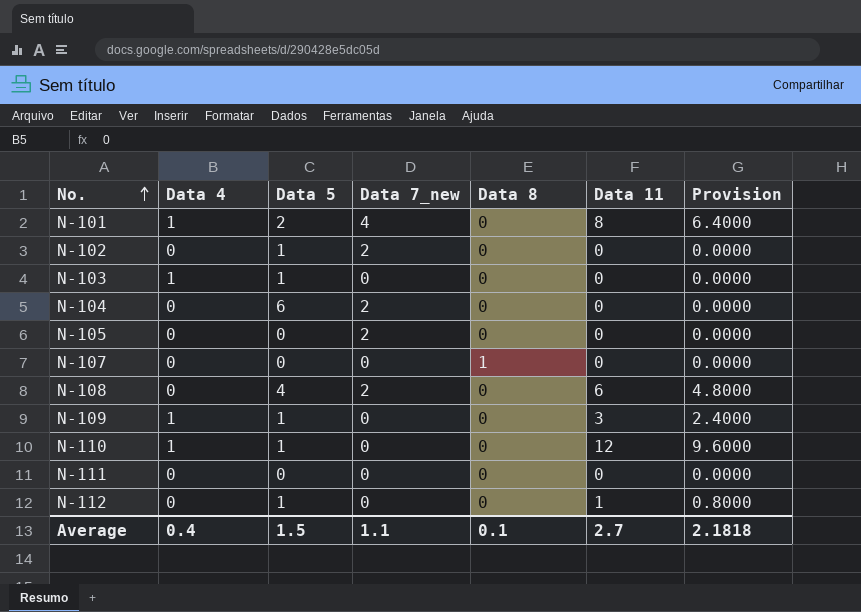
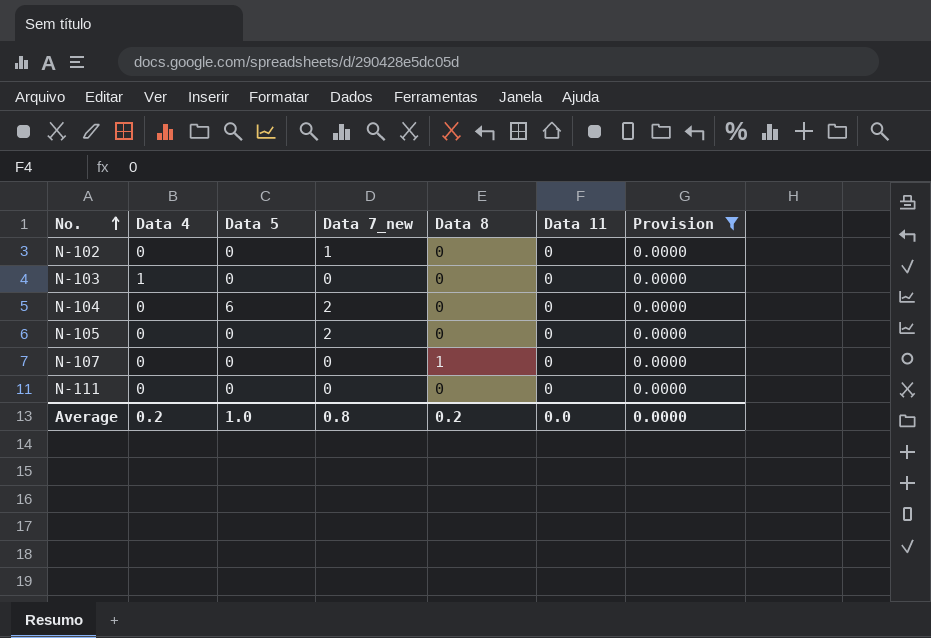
filter: none -> Provision = 0.0000
N-102 | Data 5: 1 -> 0
N-102 | Data 7_new: 2 -> 1
N-103 | Data 5: 1 -> 0
Average | Data 4: 0.4 -> 0.2
Average | Data 5: 1.5 -> 1.0
Average | Data 7_new: 1.1 -> 0.8
Average | Data 8: 0.1 -> 0.2
Average | Data 11: 2.7 -> 0.0
Average | Provision: 2.1818 -> 0.0000

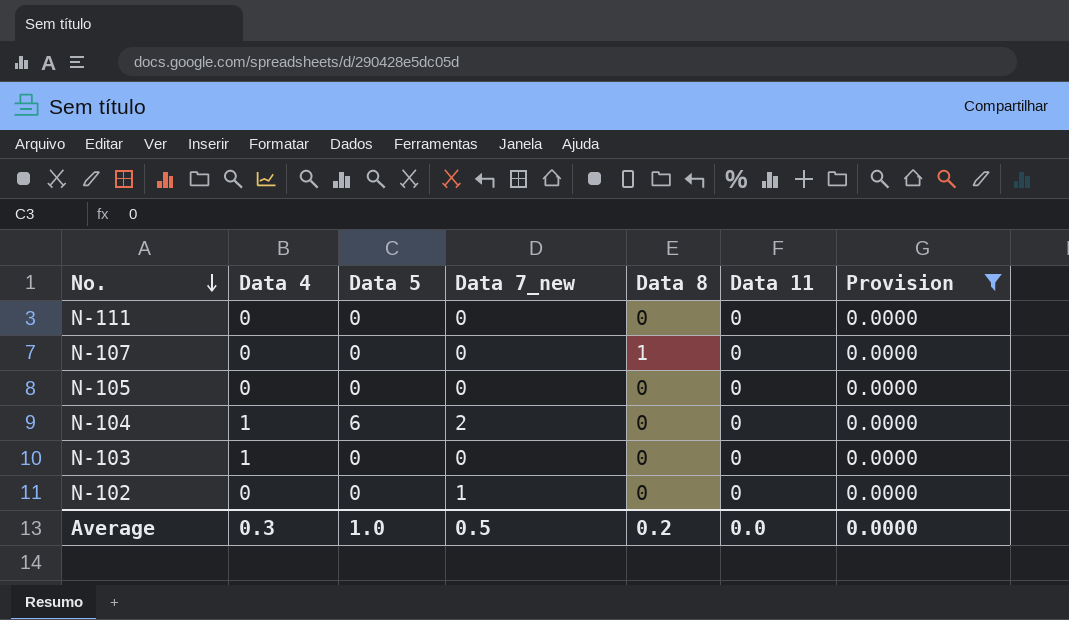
row order: No. ascending -> No. descending
N-105 | Data 7_new: 2 -> 0
N-104 | Data 4: 0 -> 1
Average | Data 4: 0.2 -> 0.3
Average | Data 7_new: 0.8 -> 0.5

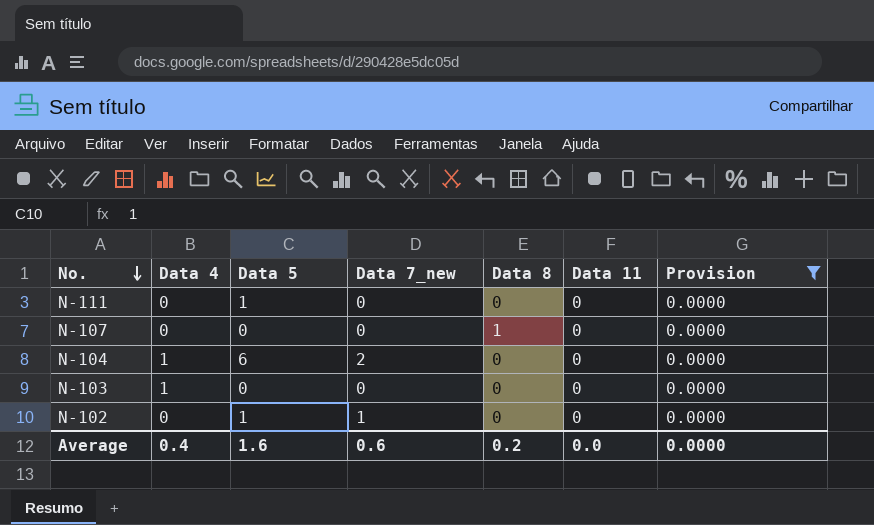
row N-105: 0 | 0 | 0 | 0 | 0 | 0.0000 -> none
N-111 | Data 5: 0 -> 1
N-102 | Data 5: 0 -> 1
Average | Data 4: 0.3 -> 0.4
Average | Data 5: 1.0 -> 1.6
Average | Data 7_new: 0.5 -> 0.6

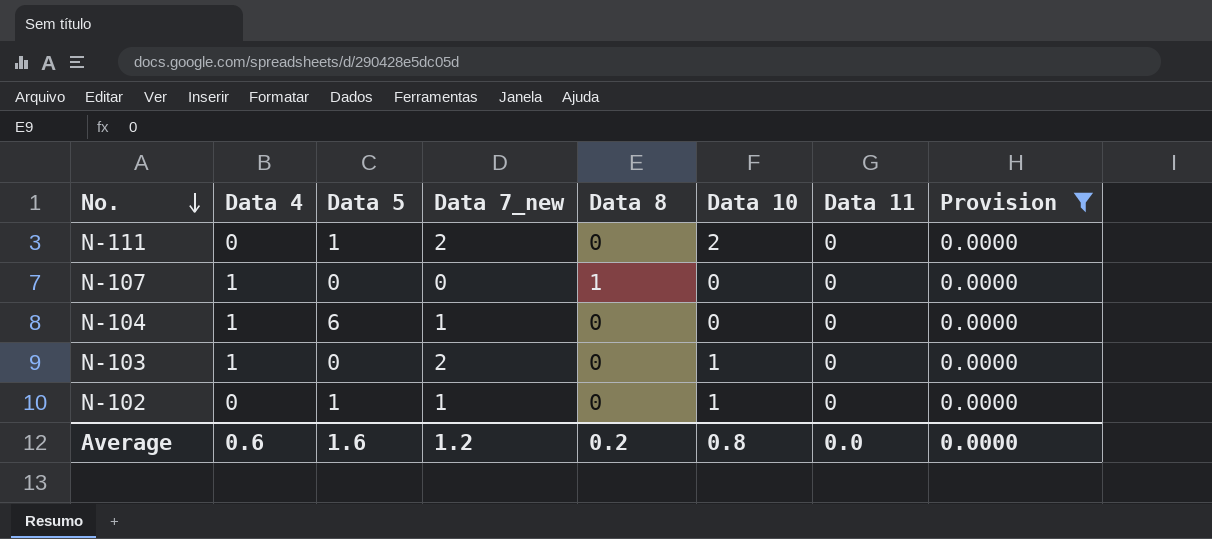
column Data 10 | position: none -> 6
N-111 | Data 7_new: 0 -> 2
N-107 | Data 4: 0 -> 1
N-104 | Data 7_new: 2 -> 1
N-103 | Data 7_new: 0 -> 2
Average | Data 4: 0.4 -> 0.6
Average | Data 7_new: 0.6 -> 1.2

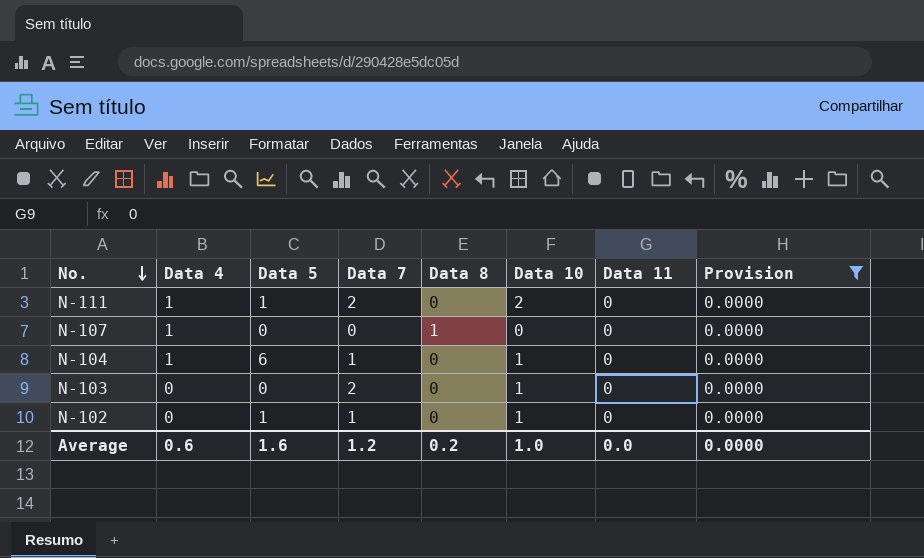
column name: Data 7_new -> Data 7
N-111 | Data 4: 0 -> 1
N-104 | Data 10: 0 -> 1
N-103 | Data 4: 1 -> 0
Average | Data 10: 0.8 -> 1.0

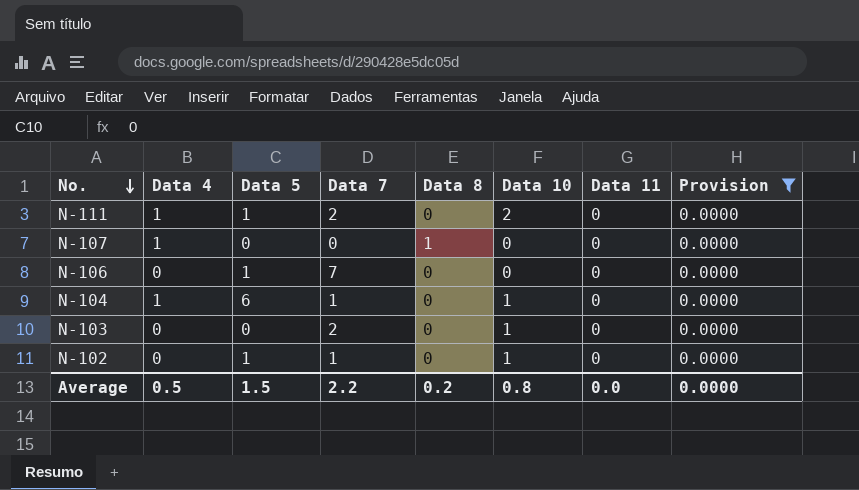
row N-106: none -> 0 | 1 | 7 | 0 | 0 | 0 | 0.0000
Average | Data 4: 0.6 -> 0.5
Average | Data 5: 1.6 -> 1.5
Average | Data 7: 1.2 -> 2.2
Average | Data 10: 1.0 -> 0.8

